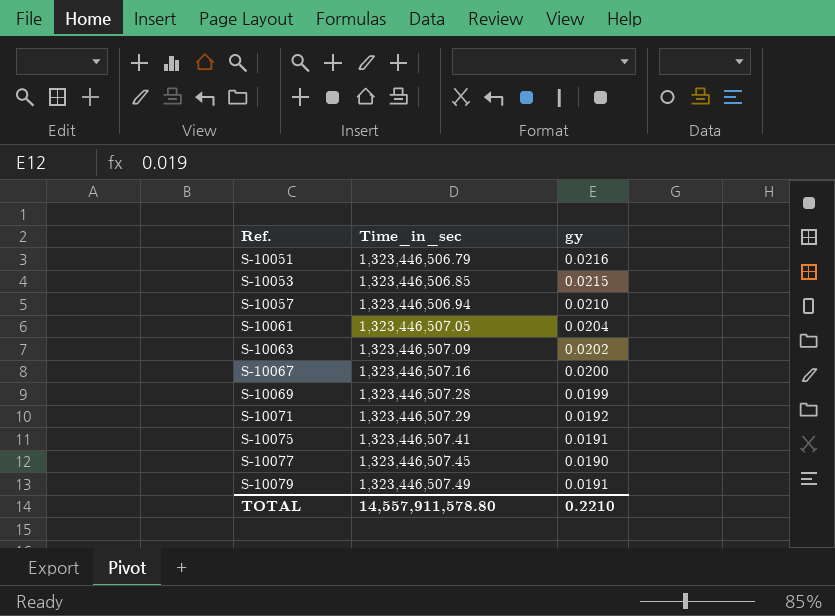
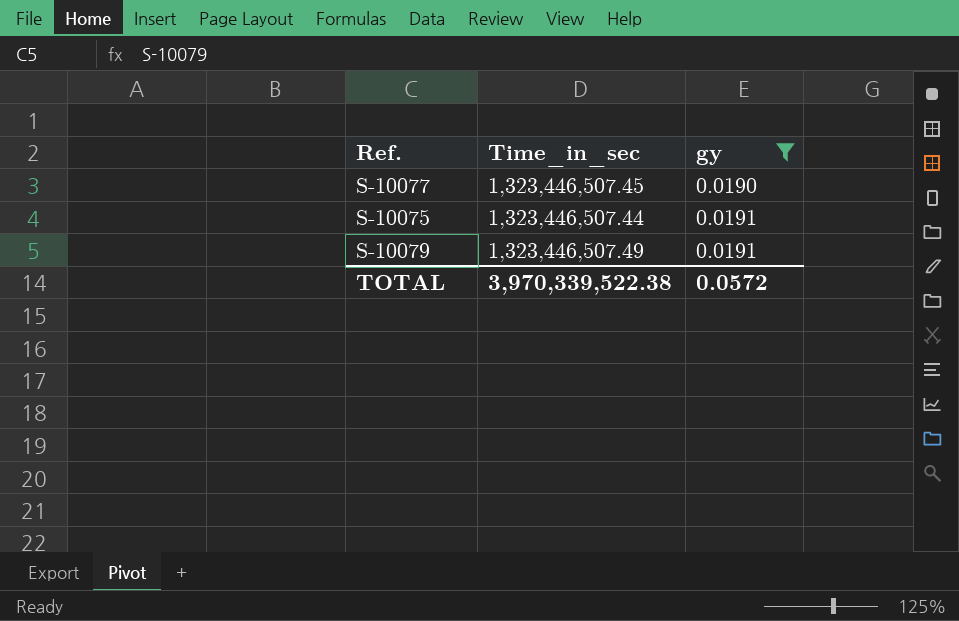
filter: none -> gy <= 0.0191
row order: Ref. ascending -> gy ascending
S-10075 | Time_in_sec: 1,323,446,507.41 -> 1,323,446,507.44
TOTAL | Time_in_sec: 14,557,911,578.80 -> 3,970,339,522.38
TOTAL | gy: 0.2210 -> 0.0572

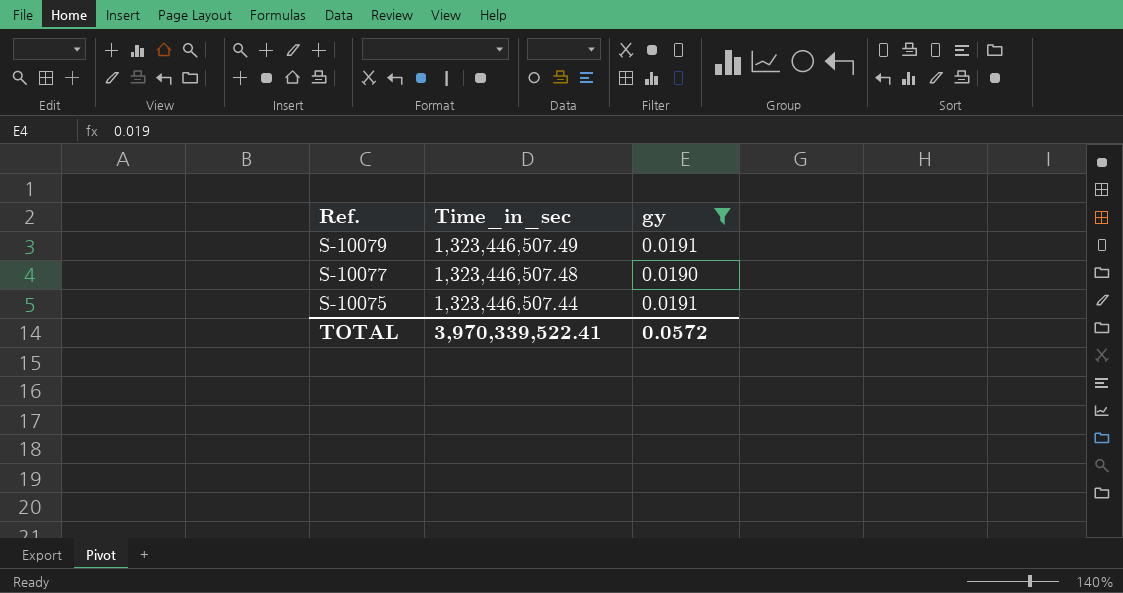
row order: gy ascending -> Ref. descending
S-10077 | Time_in_sec: 1,323,446,507.45 -> 1,323,446,507.48
TOTAL | Time_in_sec: 3,970,339,522.38 -> 3,970,339,522.41

